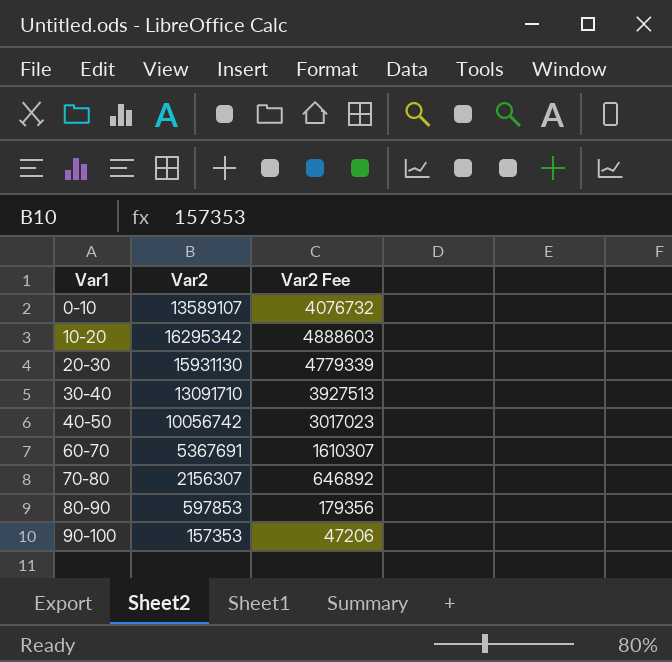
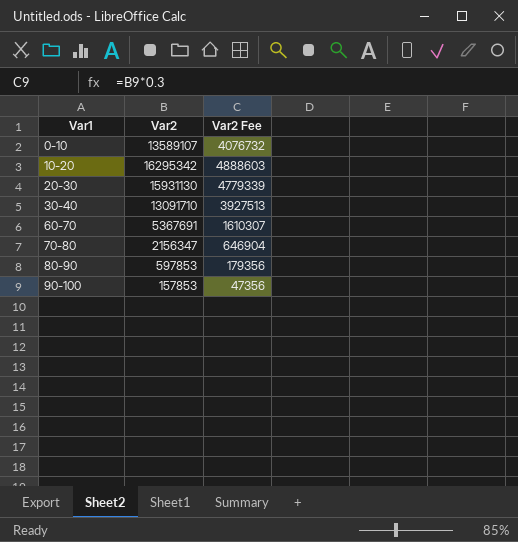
row 40-50: 10056742 | 3017023 -> none
70-80 | Var2: 2156307 -> 2156347
70-80 | Var2 Fee: 646892 -> 646904
90-100 | Var2: 157353 -> 157853
90-100 | Var2 Fee: 47206 -> 47356

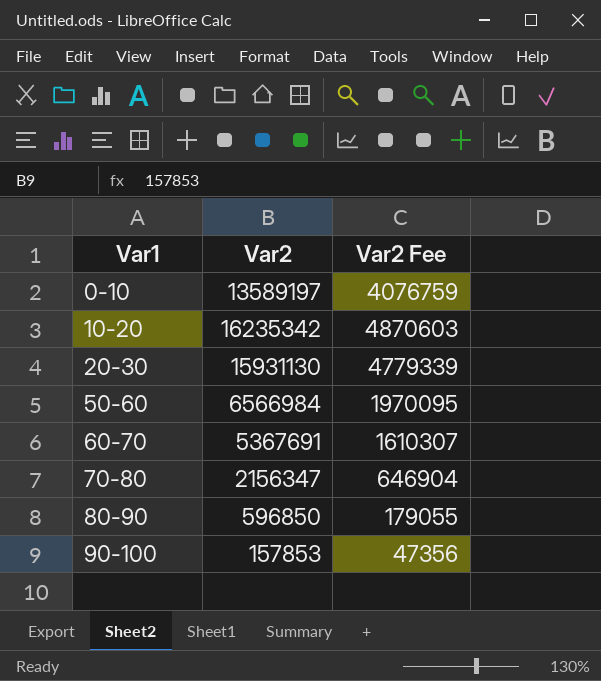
row 30-40: 13091710 | 3927513 -> none
0-10 | Var2: 13589107 -> 13589197
0-10 | Var2 Fee: 4076732 -> 4076759
10-20 | Var2: 16295342 -> 16235342
10-20 | Var2 Fee: 4888603 -> 4870603
row 50-60: none -> 6566984 | 1970095
80-90 | Var2: 597853 -> 596850
80-90 | Var2 Fee: 179356 -> 179055

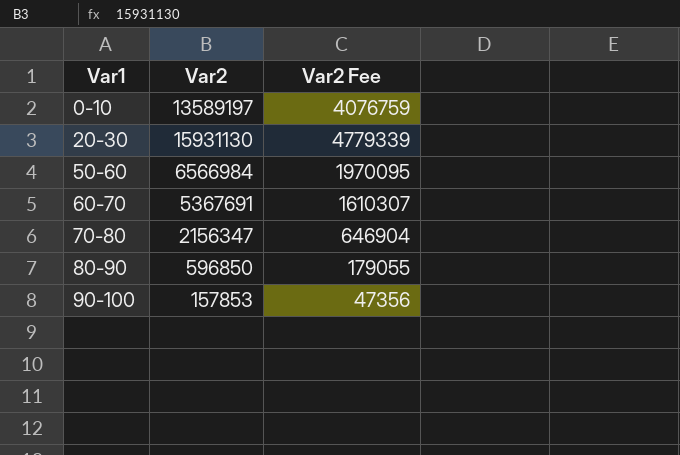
row 10-20: 16235342 | 4870603 -> none

